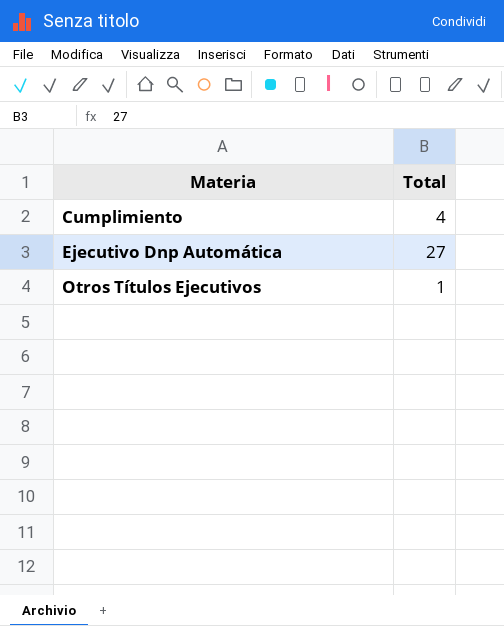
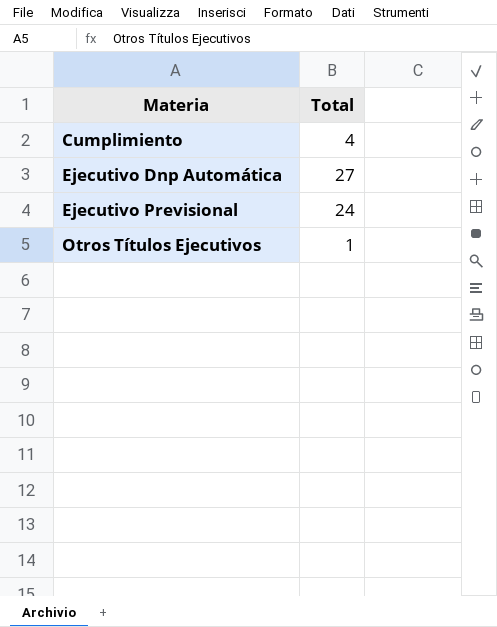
row Ejecutivo Previsional: none -> 24

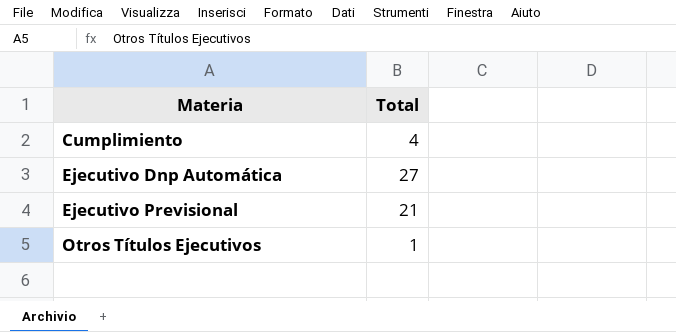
Ejecutivo Previsional | Total: 24 -> 21

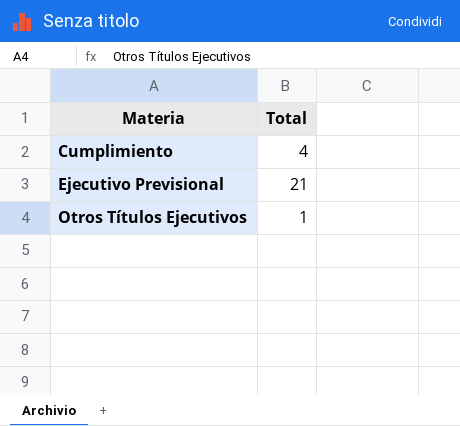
row Ejecutivo Dnp Automática: 27 -> none

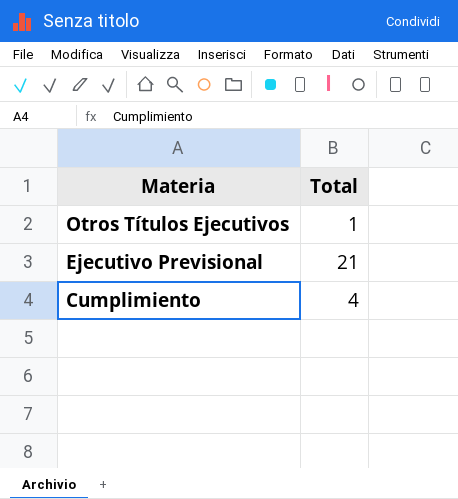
row order: Materia ascending -> Materia descending

